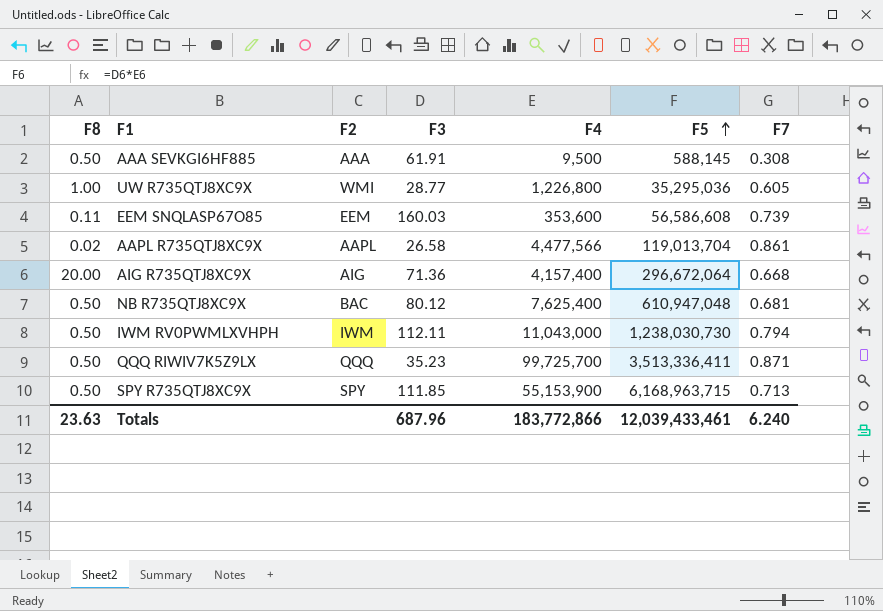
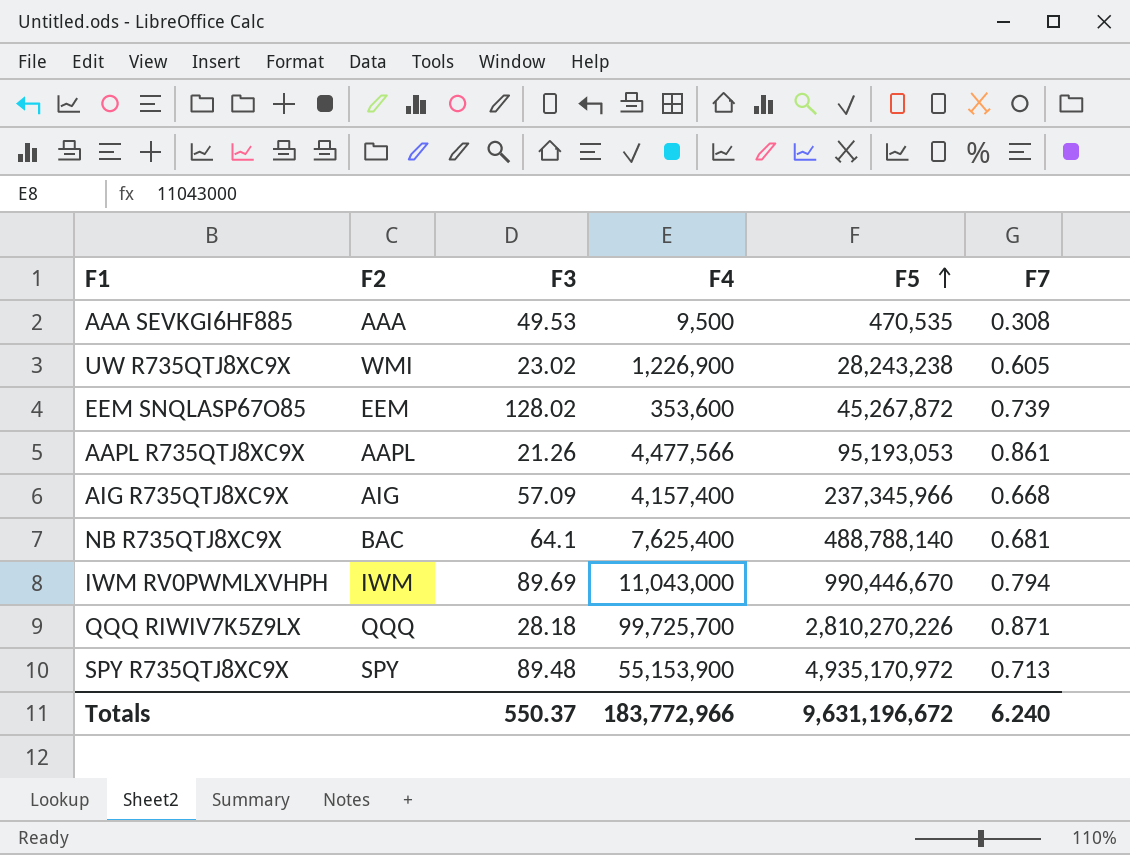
column F8 | position: 1 -> none
AAA SEVKGI6HF885 | F3: 61.91 -> 49.53
AAA SEVKGI6HF885 | F5: 588,145 -> 470,535
UW R735QTJ8XC9X | F3: 28.77 -> 23.02
UW R735QTJ8XC9X | F4: 1,226,800 -> 1,226,900
UW R735QTJ8XC9X | F5: 35,295,036 -> 28,243,238
EEM SNQLASP67O85 | F3: 160.03 -> 128.02
EEM SNQLASP67O85 | F5: 56,586,608 -> 45,267,872
AAPL R735QTJ8XC9X | F3: 26.58 -> 21.26
AAPL R735QTJ8XC9X | F5: 119,013,704 -> 95,193,053
AIG R735QTJ8XC9X | F3: 71.36 -> 57.09
AIG R735QTJ8XC9X | F5: 296,672,064 -> 237,345,966
NB R735QTJ8XC9X | F3: 80.12 -> 64.1
NB R735QTJ8XC9X | F5: 610,947,048 -> 488,788,140
IWM RV0PWMLXVHPH | F3: 112.11 -> 89.69
IWM RV0PWMLXVHPH | F5: 1,238,030,730 -> 990,446,670
QQQ RIWIV7K5Z9LX | F3: 35.23 -> 28.18
QQQ RIWIV7K5Z9LX | F5: 3,513,336,411 -> 2,810,270,226
SPY R735QTJ8XC9X | F3: 111.85 -> 89.48
SPY R735QTJ8XC9X | F5: 6,168,963,715 -> 4,935,170,972
Totals | F3: 687.96 -> 550.37
Totals | F4: 183,772,866 -> 183,772,966
Totals | F5: 12,039,433,461 -> 9,631,196,672

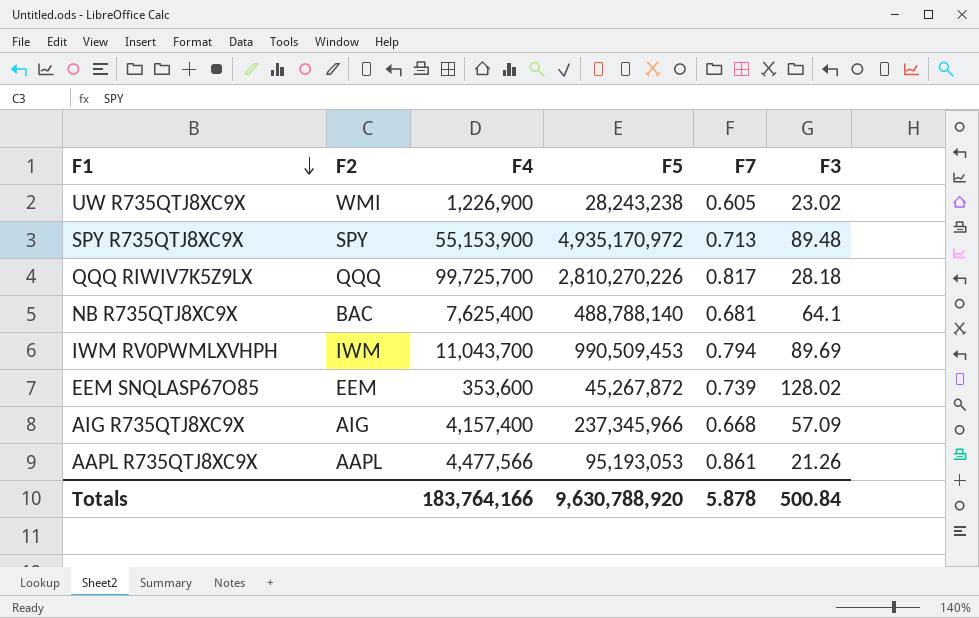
row order: F5 ascending -> F1 descending
column F3 | position: 3 -> 6
row AAA SEVKGI6HF885: AAA | 49.53 | 9,500 | 470,535 | 0.308 -> none
QQQ RIWIV7K5Z9LX | F7: 0.871 -> 0.817
IWM RV0PWMLXVHPH | F4: 11,043,000 -> 11,043,700
IWM RV0PWMLXVHPH | F5: 990,446,670 -> 990,509,453
Totals | F4: 183,772,966 -> 183,764,166
Totals | F5: 9,631,196,672 -> 9,630,788,920
Totals | F7: 6.240 -> 5.878
Totals | F3: 550.37 -> 500.84

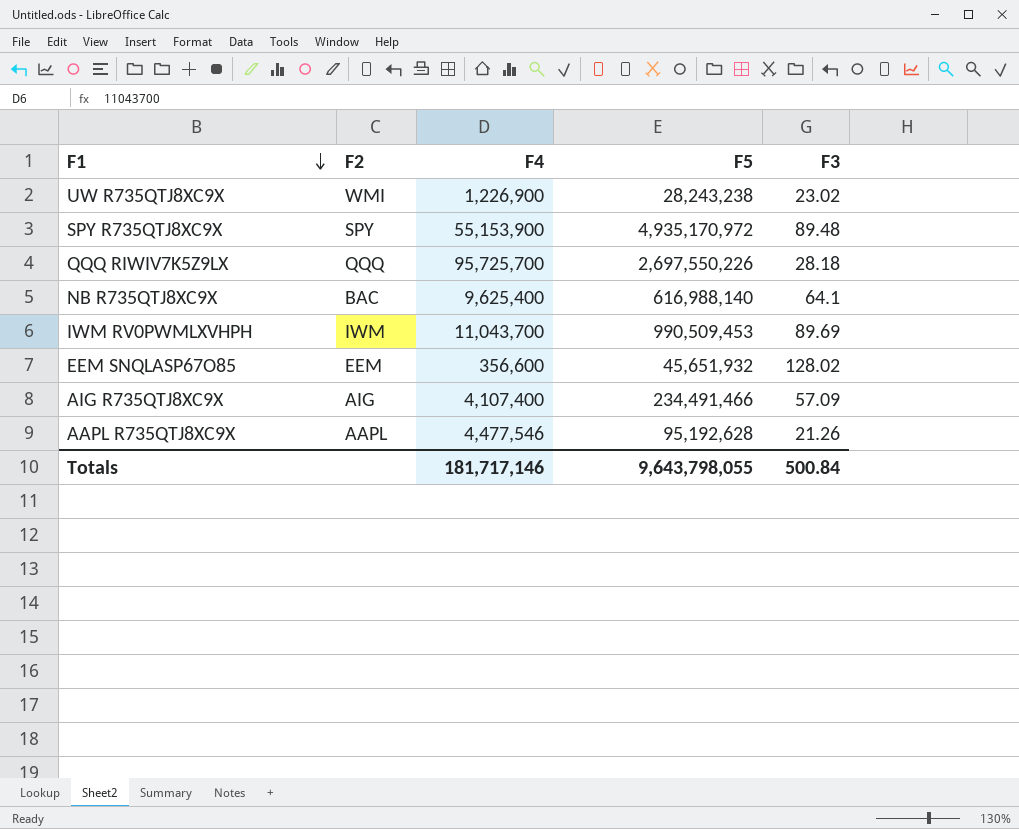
column F7 | position: 5 -> none
QQQ RIWIV7K5Z9LX | F4: 99,725,700 -> 95,725,700
QQQ RIWIV7K5Z9LX | F5: 2,810,270,226 -> 2,697,550,226
NB R735QTJ8XC9X | F4: 7,625,400 -> 9,625,400
NB R735QTJ8XC9X | F5: 488,788,140 -> 616,988,140
EEM SNQLASP67O85 | F4: 353,600 -> 356,600
EEM SNQLASP67O85 | F5: 45,267,872 -> 45,651,932
AIG R735QTJ8XC9X | F4: 4,157,400 -> 4,107,400
AIG R735QTJ8XC9X | F5: 237,345,966 -> 234,491,466
AAPL R735QTJ8XC9X | F4: 4,477,566 -> 4,477,546
AAPL R735QTJ8XC9X | F5: 95,193,053 -> 95,192,628
Totals | F4: 183,764,166 -> 181,717,146
Totals | F5: 9,630,788,920 -> 9,643,798,055

